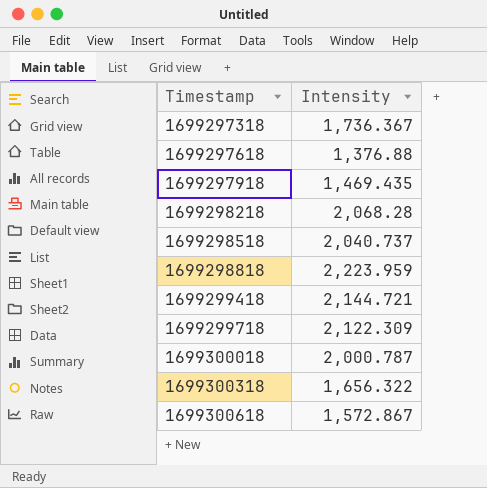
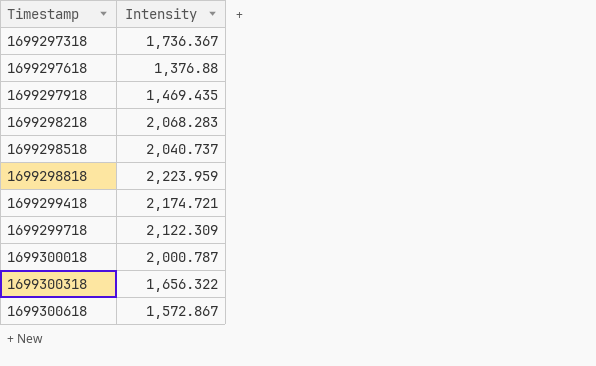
1699298218 | Intensity: 2,068.28 -> 2,068.283
1699299418 | Intensity: 2,144.721 -> 2,174.721

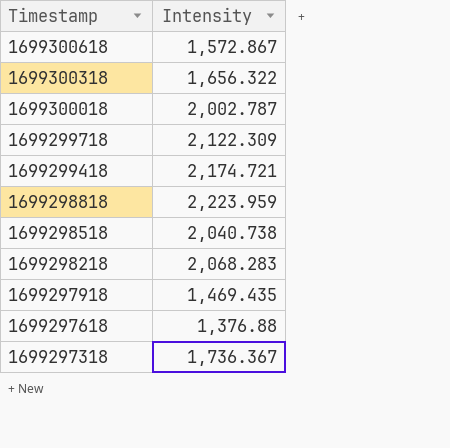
row order: Timestamp ascending -> Timestamp descending
1699300018 | Intensity: 2,000.787 -> 2,002.787
1699298518 | Intensity: 2,040.737 -> 2,040.738

